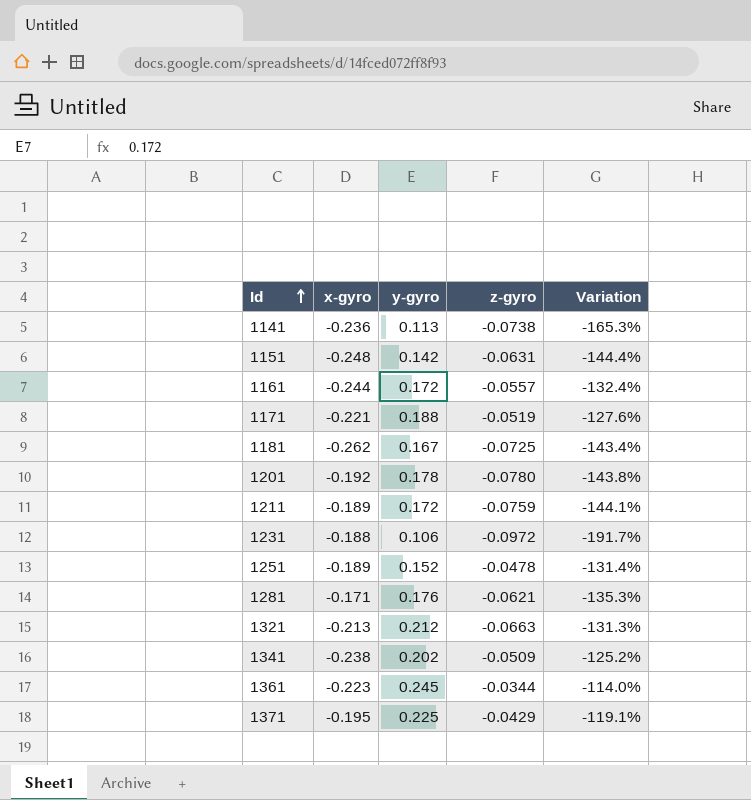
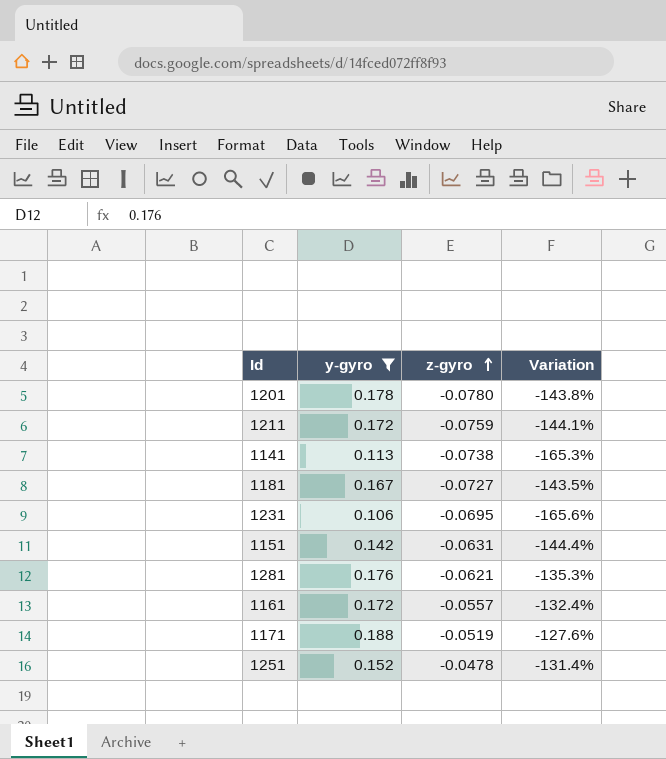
filter: none -> y-gyro <= 0.188
row order: Id ascending -> z-gyro ascending
column x-gyro | position: 2 -> none
1181 | z-gyro: -0.0725 -> -0.0727
1181 | Variation: -143.4% -> -143.5%
1231 | z-gyro: -0.0972 -> -0.0695
1231 | Variation: -191.7% -> -165.6%

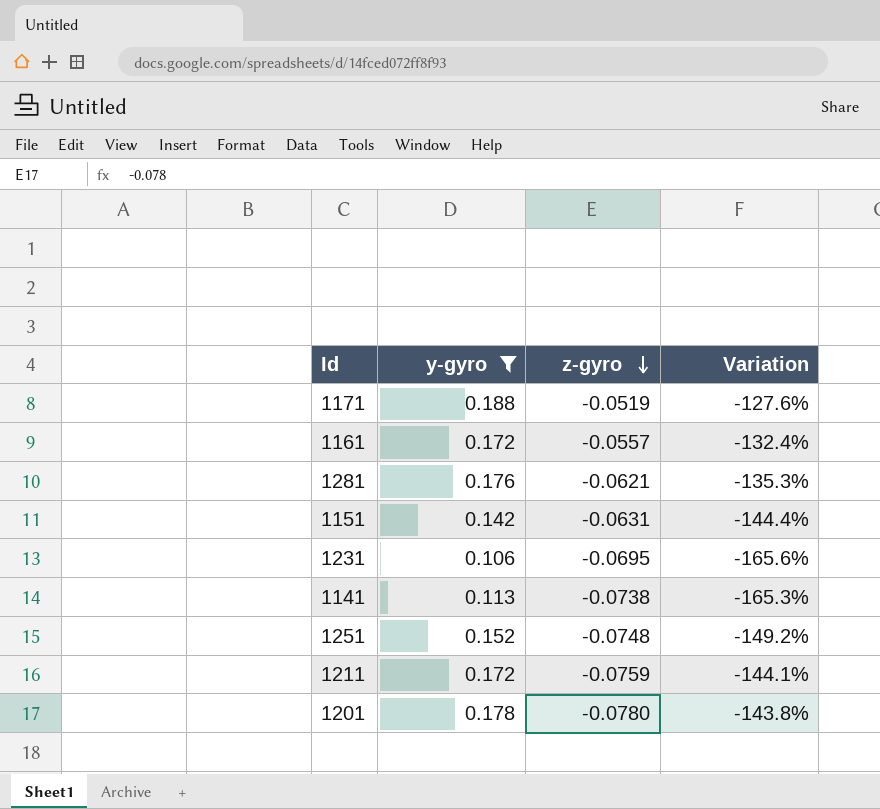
row order: z-gyro ascending -> z-gyro descending
row 1181: 0.167 | -0.0727 | -143.5% -> none
1251 | z-gyro: -0.0478 -> -0.0748
1251 | Variation: -131.4% -> -149.2%

